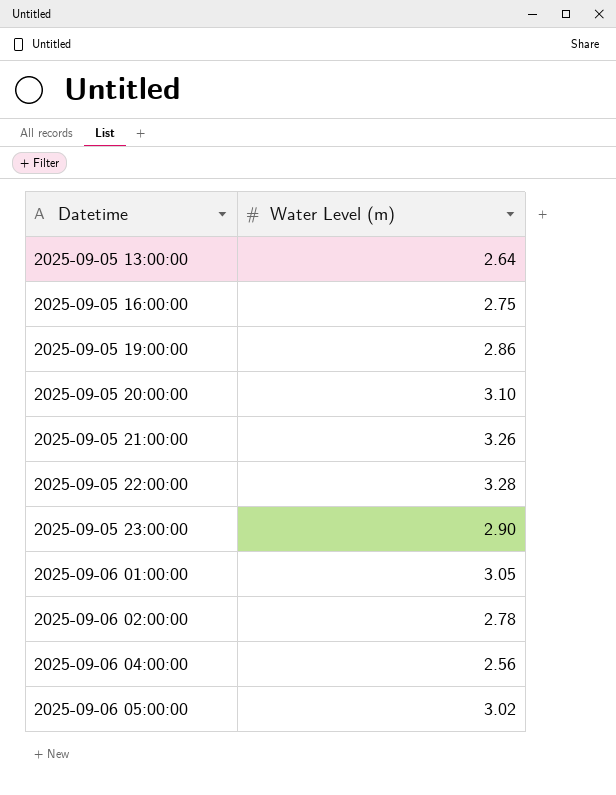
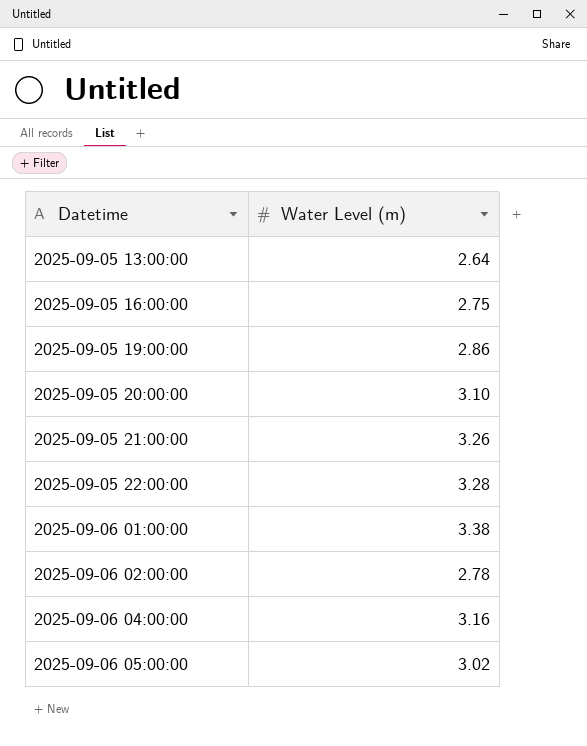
row 2025-09-05 23:00:00: 2.90 -> none
2025-09-06 01:00:00 | Water Level (m): 3.05 -> 3.38
2025-09-06 04:00:00 | Water Level (m): 2.56 -> 3.16

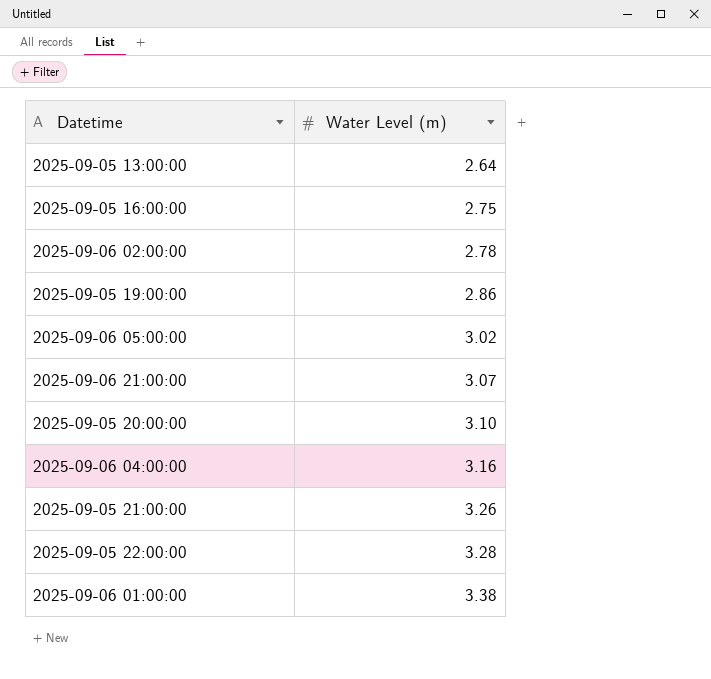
row order: Datetime ascending -> Water Level (m) ascending
row 2025-09-06 21:00:00: none -> 3.07

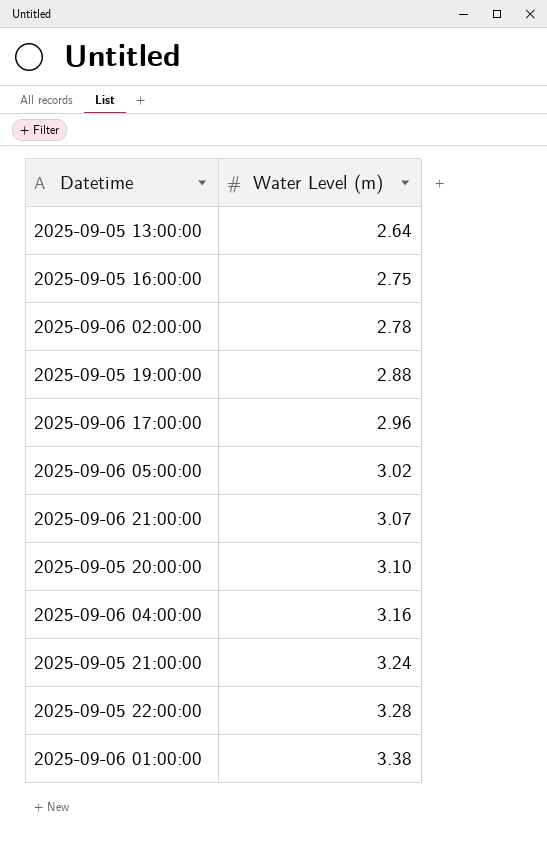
2025-09-05 19:00:00 | Water Level (m): 2.86 -> 2.88
row 2025-09-06 17:00:00: none -> 2.96
2025-09-05 21:00:00 | Water Level (m): 3.26 -> 3.24

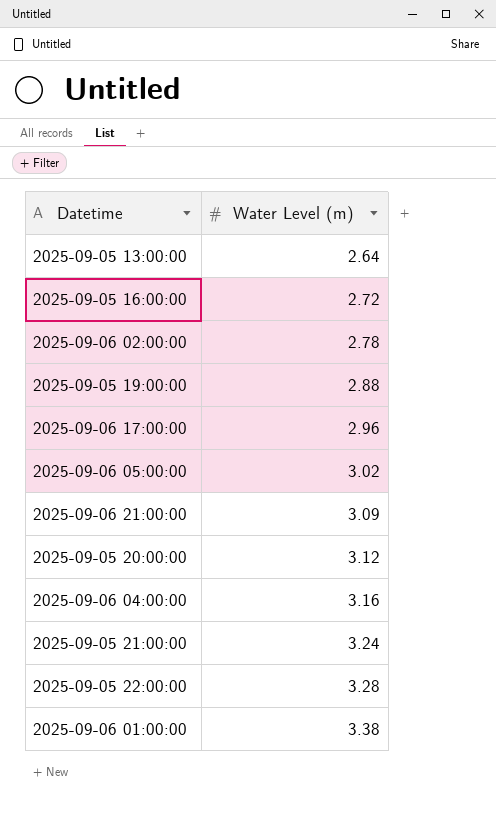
2025-09-05 16:00:00 | Water Level (m): 2.75 -> 2.72
2025-09-06 21:00:00 | Water Level (m): 3.07 -> 3.09
2025-09-05 20:00:00 | Water Level (m): 3.10 -> 3.12

